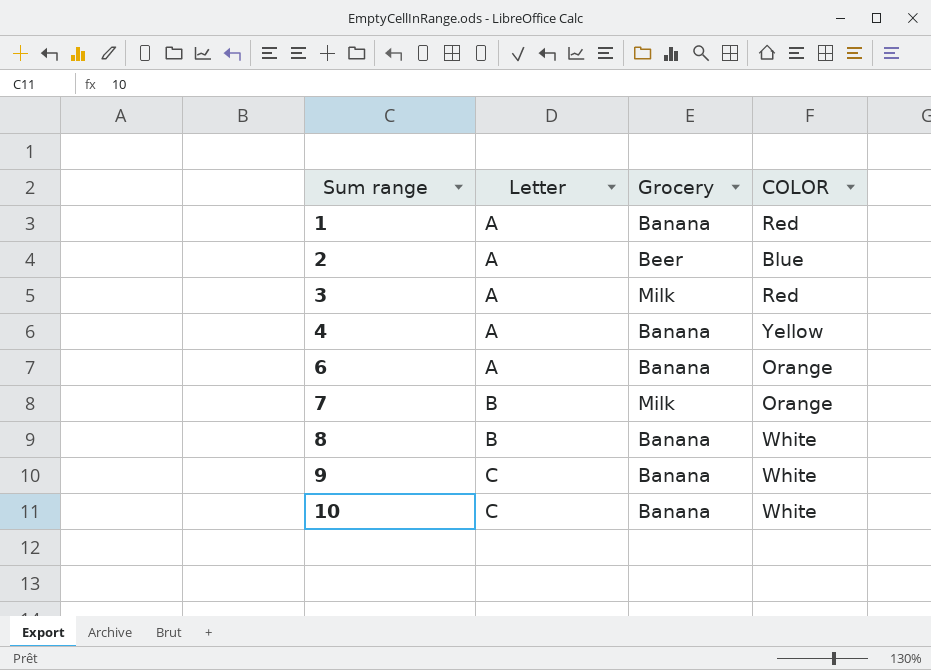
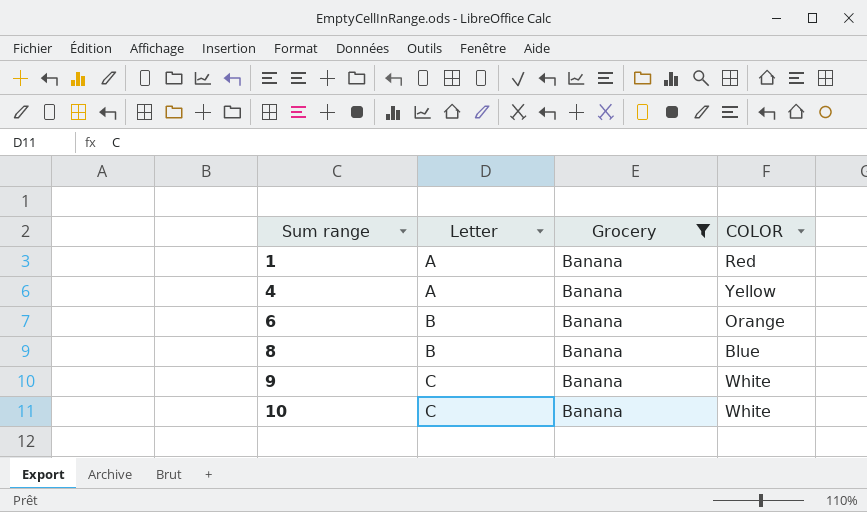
filter: none -> Grocery = Banana
6 | Letter: A -> B
8 | COLOR: White -> Blue

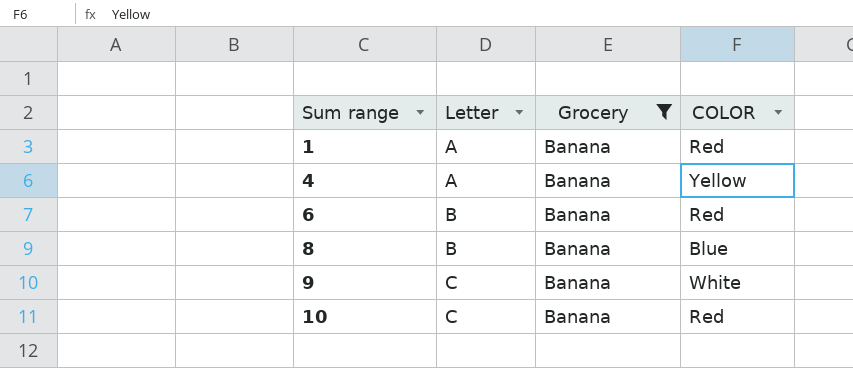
6 | COLOR: Orange -> Red
10 | COLOR: White -> Red

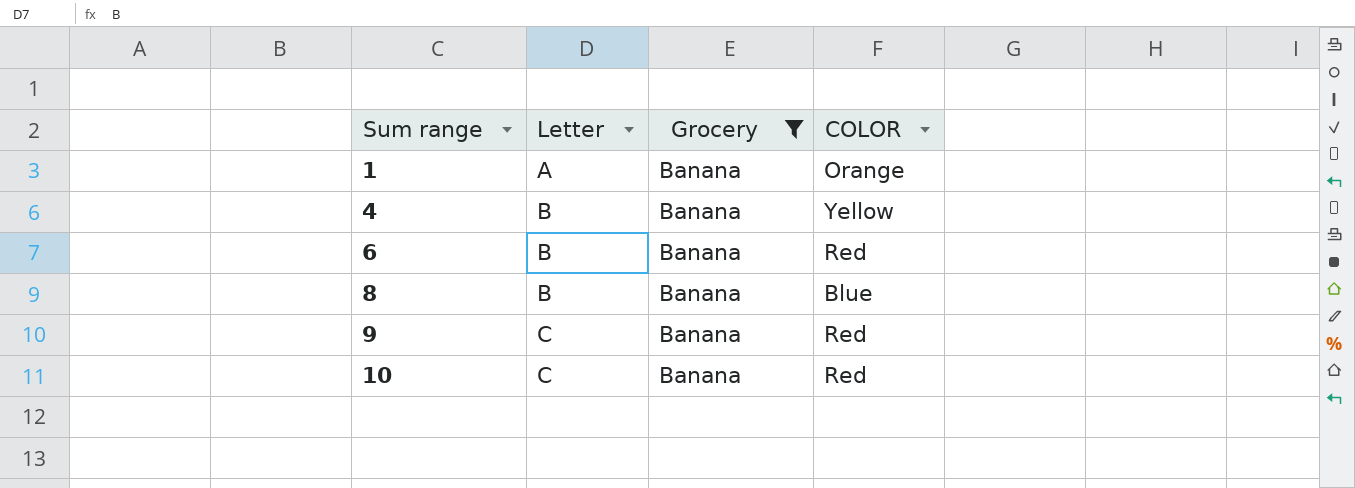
1 | COLOR: Red -> Orange
4 | Letter: A -> B
9 | COLOR: White -> Red

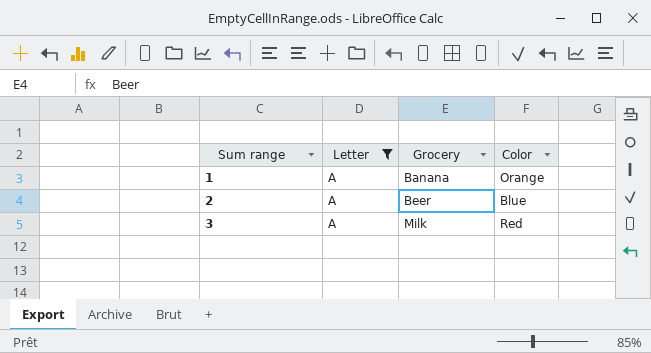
filter: Grocery = Banana -> Letter = A
column name: COLOR -> Color

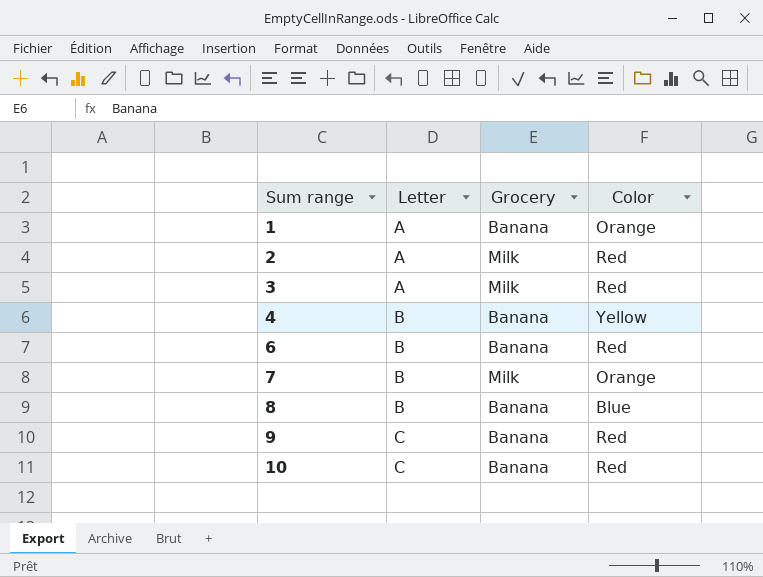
filter: Letter = A -> none
2 | Grocery: Beer -> Milk
2 | Color: Blue -> Red

